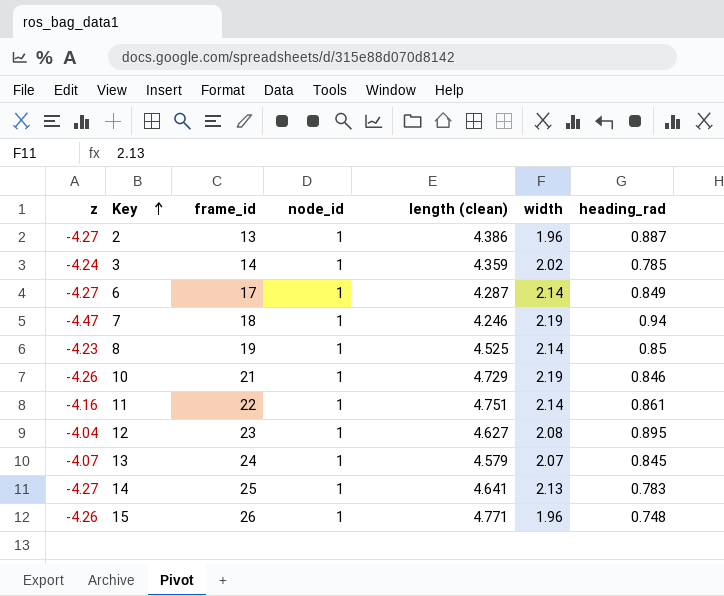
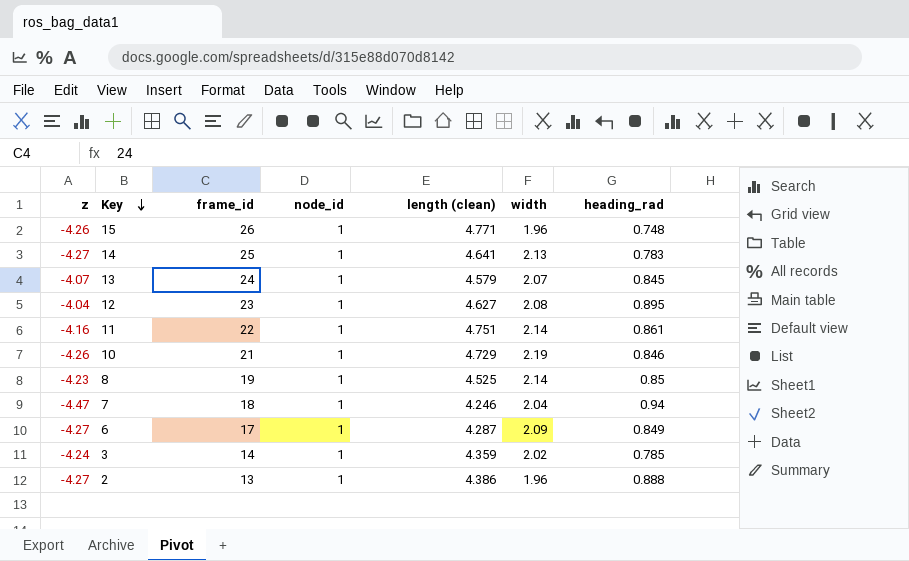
row order: Key ascending -> Key descending
7 | width: 2.19 -> 2.04
6 | width: 2.14 -> 2.09
2 | heading_rad: 0.887 -> 0.888

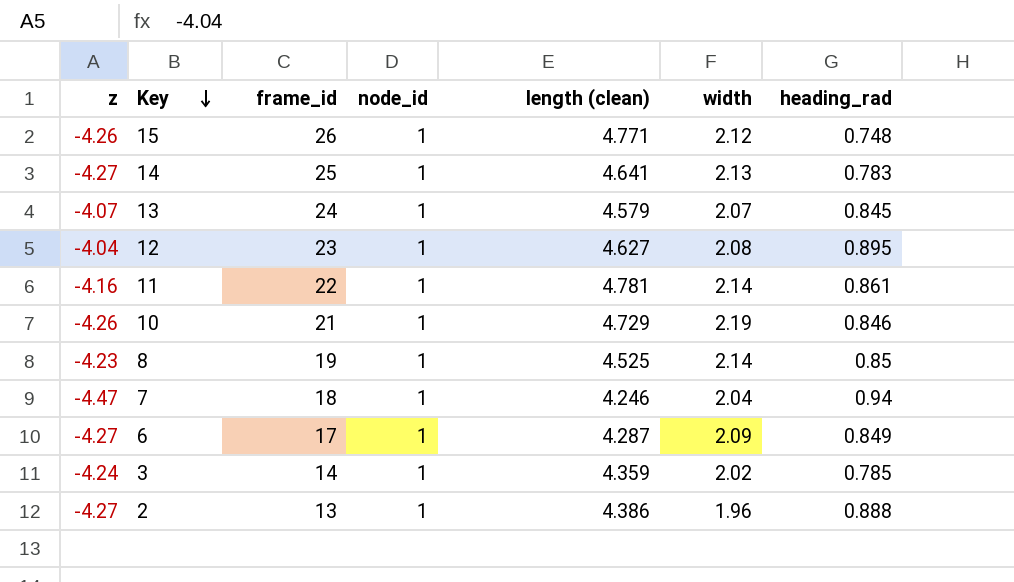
15 | width: 1.96 -> 2.12
11 | length (clean): 4.751 -> 4.781

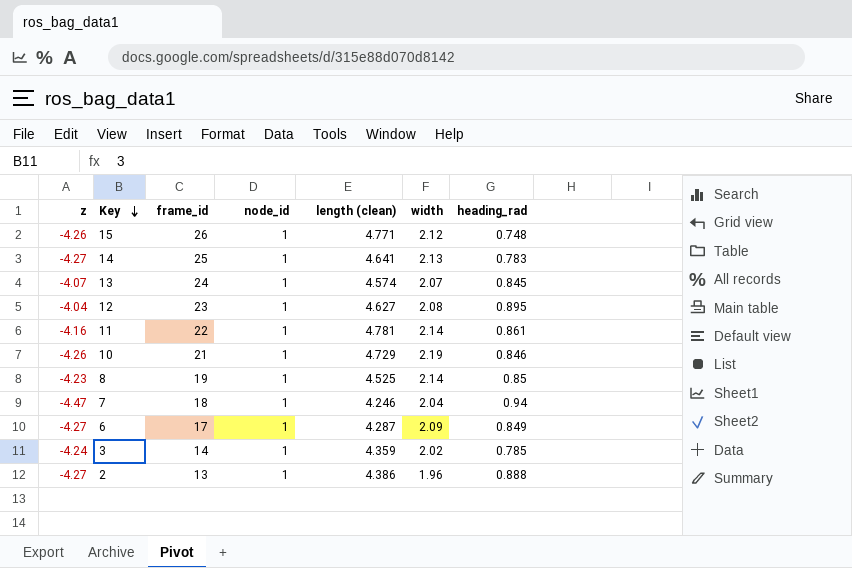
13 | length (clean): 4.579 -> 4.574

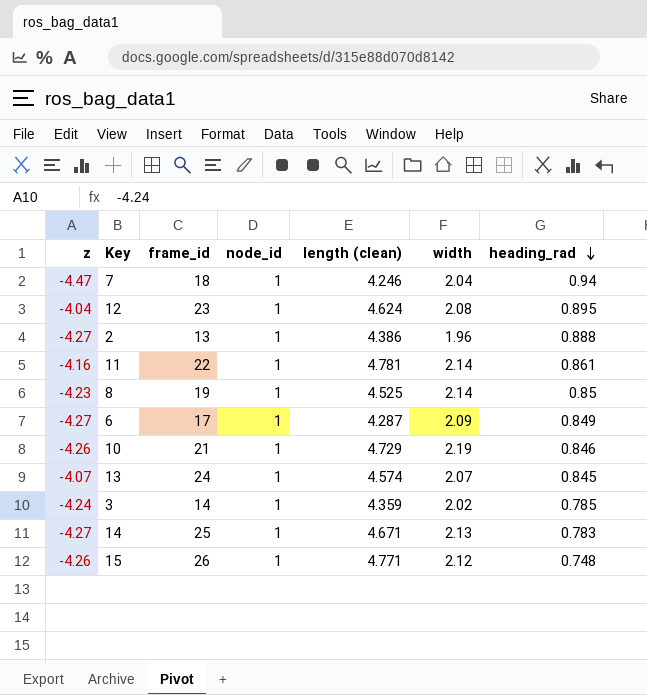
row order: Key descending -> heading_rad descending
12 | length (clean): 4.627 -> 4.624
14 | length (clean): 4.641 -> 4.671

